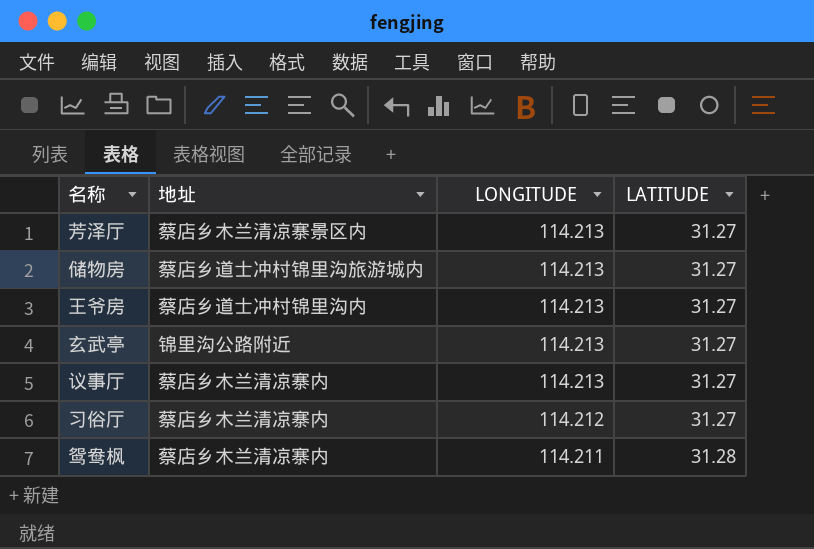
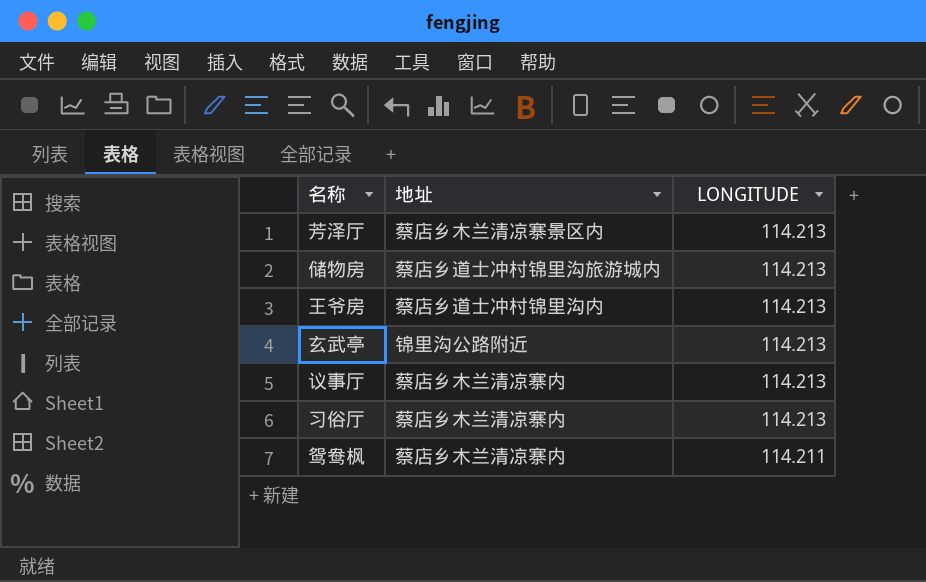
column LATITUDE | position: 4 -> none
习俗厅 | LONGITUDE: 114.212 -> 114.213

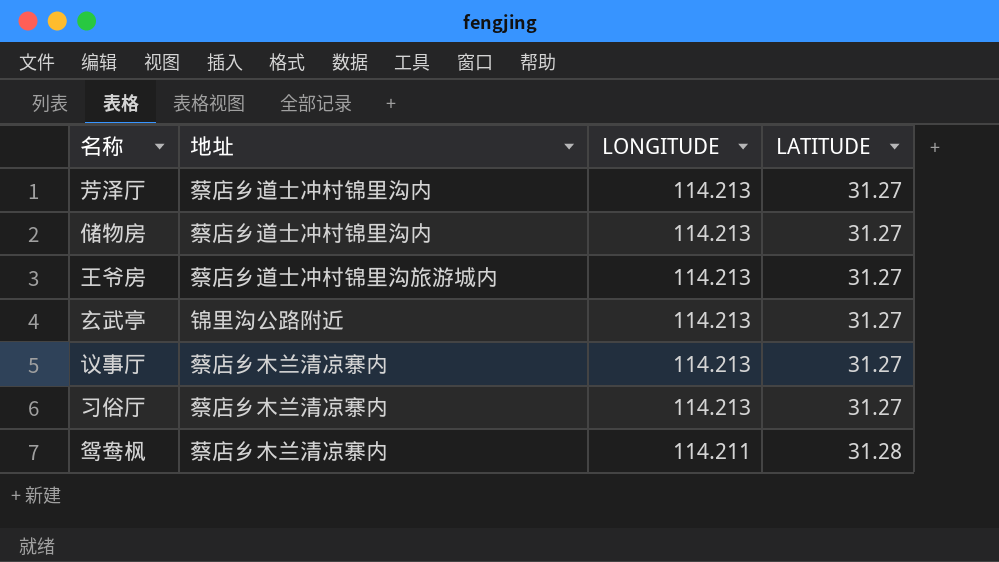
column LATITUDE | position: none -> 4
芳泽厅 | 地址: 蔡店乡木兰清凉寨景区内 -> 蔡店乡道士冲村锦里沟内
储物房 | 地址: 蔡店乡道士冲村锦里沟旅游城内 -> 蔡店乡道士冲村锦里沟内
王爷房 | 地址: 蔡店乡道士冲村锦里沟内 -> 蔡店乡道士冲村锦里沟旅游城内

